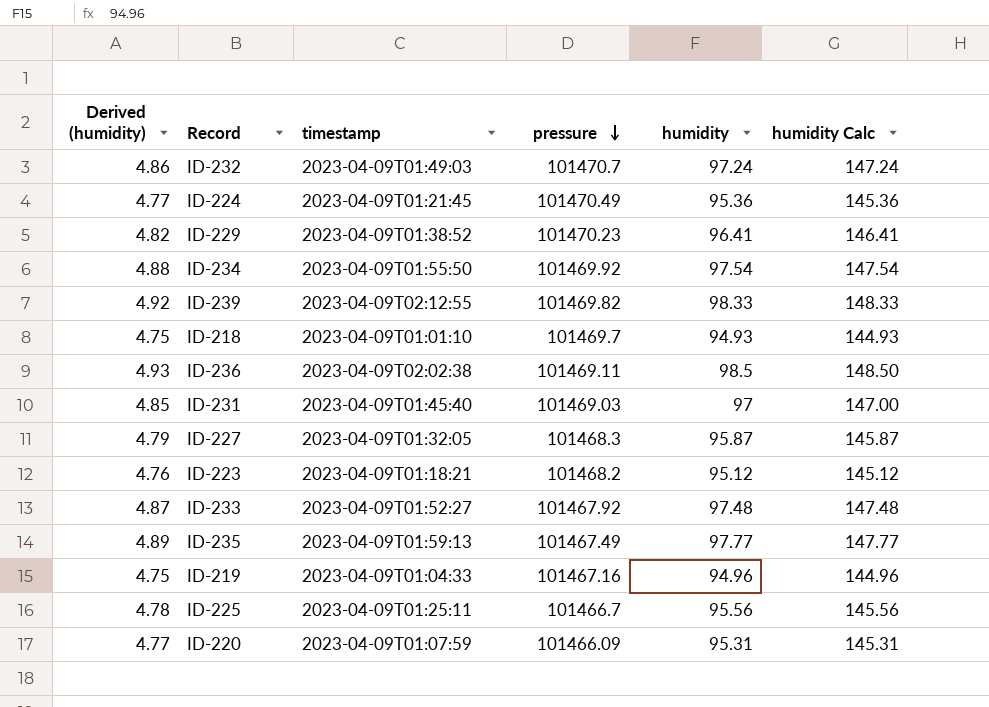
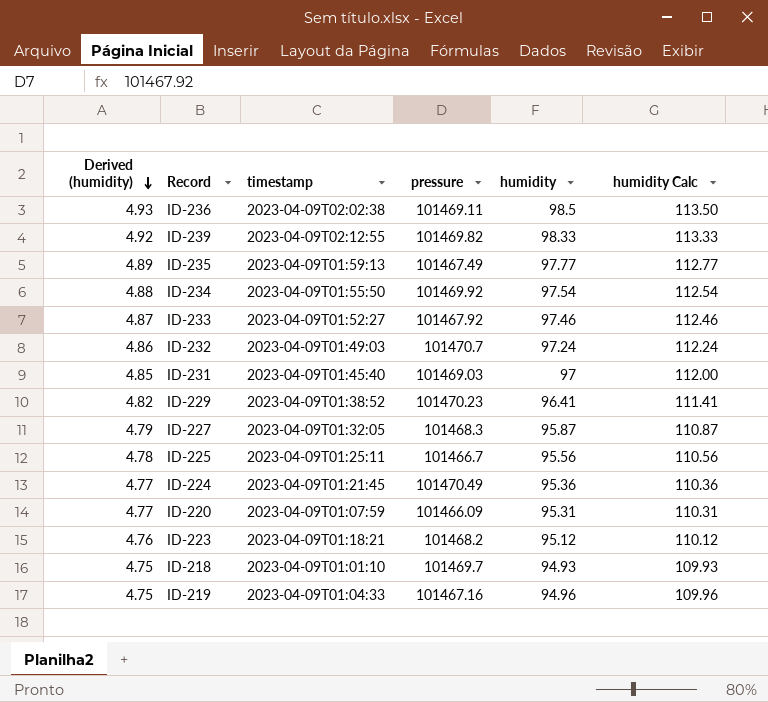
row order: pressure descending -> Derived (humidity) descending
column humidity Calc | formula: [humidity] + 50 -> [humidity] + 15
ID-233 | humidity: 97.48 -> 97.46

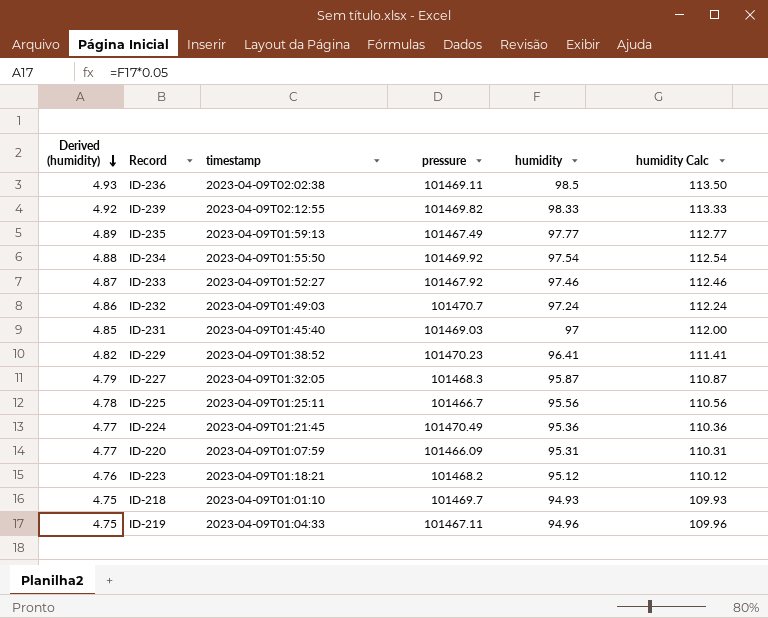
ID-219 | pressure: 101467.16 -> 101467.11

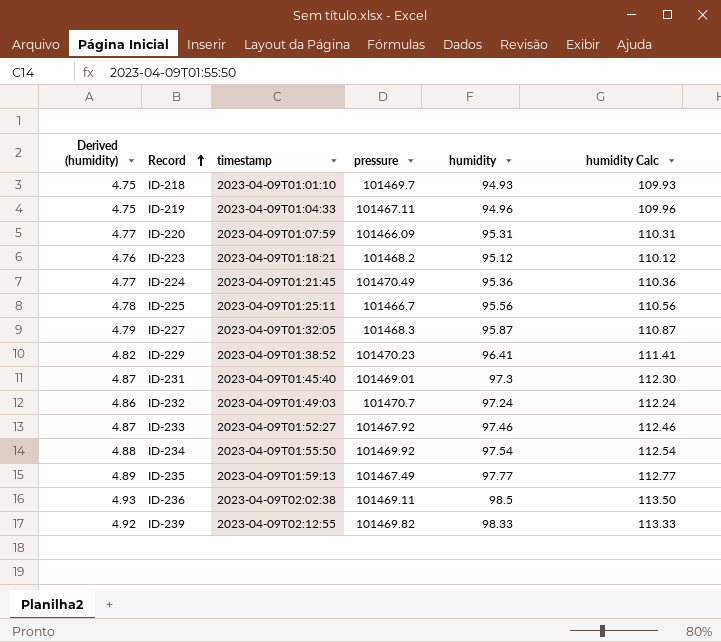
row order: Derived (humidity) descending -> Record ascending
ID-231 | Derived (humidity): 4.85 -> 4.87
ID-231 | pressure: 101469.03 -> 101469.01
ID-231 | humidity: 97 -> 97.3
ID-231 | humidity Calc: 112.00 -> 112.30

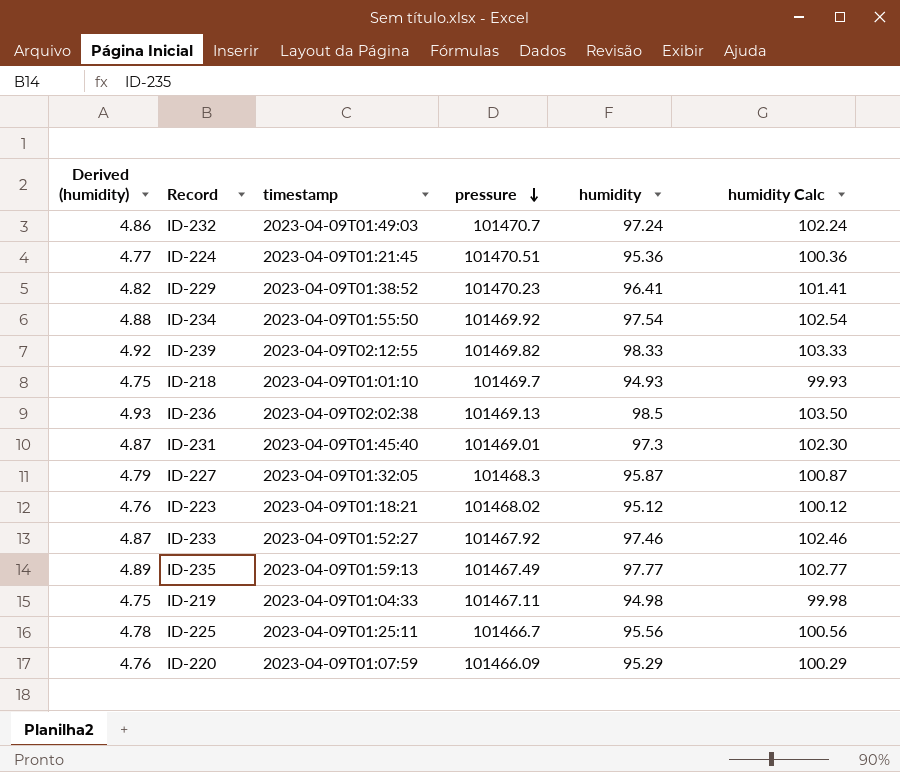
row order: Record ascending -> pressure descending
column humidity Calc | formula: [humidity] + 15 -> [humidity] + 5
ID-224 | pressure: 101470.49 -> 101470.51
ID-236 | pressure: 101469.11 -> 101469.13
ID-223 | pressure: 101468.2 -> 101468.02
ID-219 | humidity: 94.96 -> 94.98
ID-220 | Derived (humidity): 4.77 -> 4.76
ID-220 | humidity: 95.31 -> 95.29

